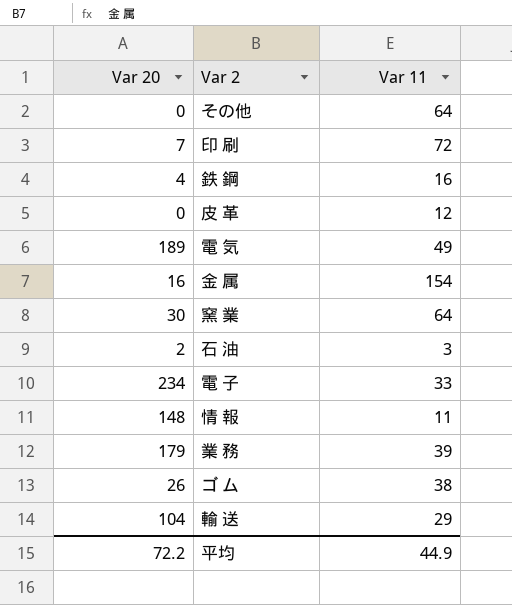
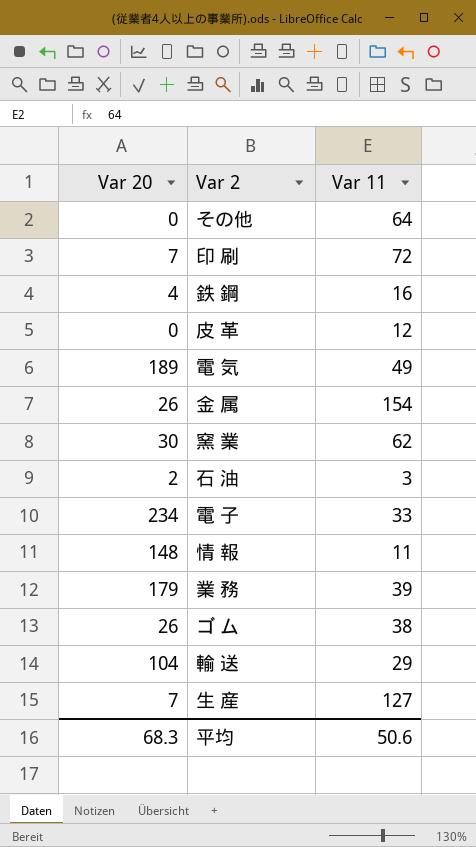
金 属 | Var 20: 16 -> 26
窯 業 | Var 11: 64 -> 62
row 生 産: none -> 7 | 127
平均 | Var 20: 72.2 -> 68.3
平均 | Var 11: 44.9 -> 50.6

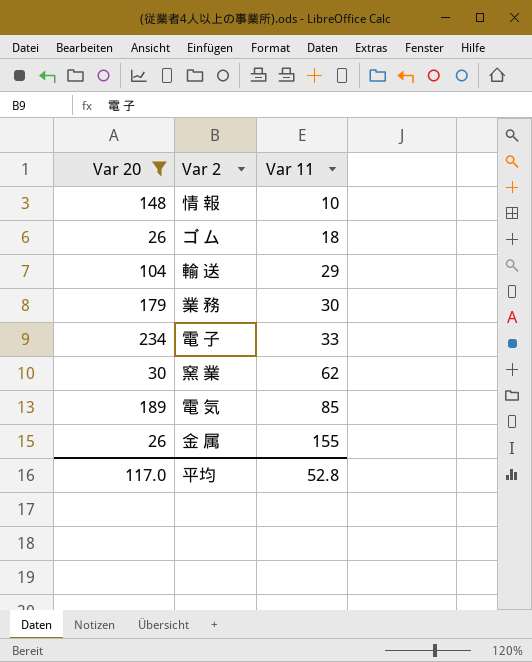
filter: none -> Var 20 >= 26
row order: none -> Var 11 ascending
情 報 | Var 11: 11 -> 10
ゴ ム | Var 11: 38 -> 18
業 務 | Var 11: 39 -> 30
電 気 | Var 11: 49 -> 85
金 属 | Var 11: 154 -> 155
平均 | Var 20: 68.3 -> 117.0
平均 | Var 11: 50.6 -> 52.8

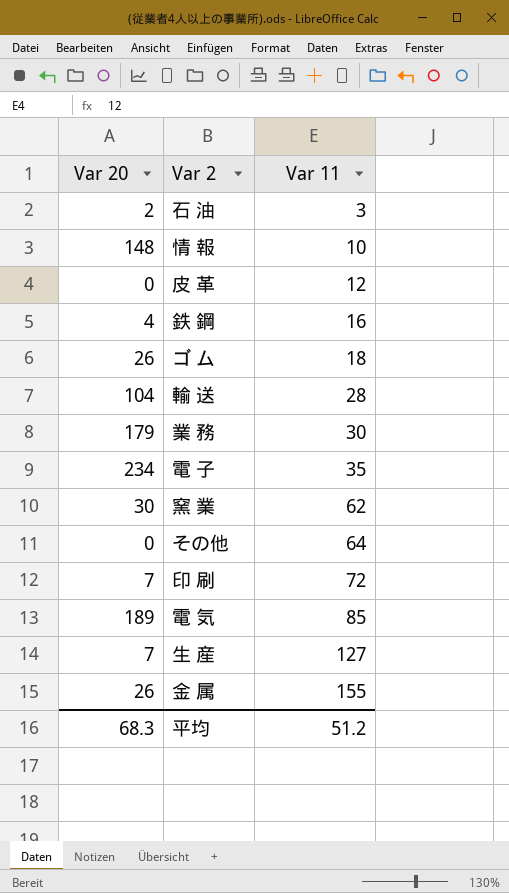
filter: Var 20 >= 26 -> none
輸 送 | Var 11: 29 -> 28
電 子 | Var 11: 33 -> 35
平均 | Var 20: 117.0 -> 68.3
平均 | Var 11: 52.8 -> 51.2

